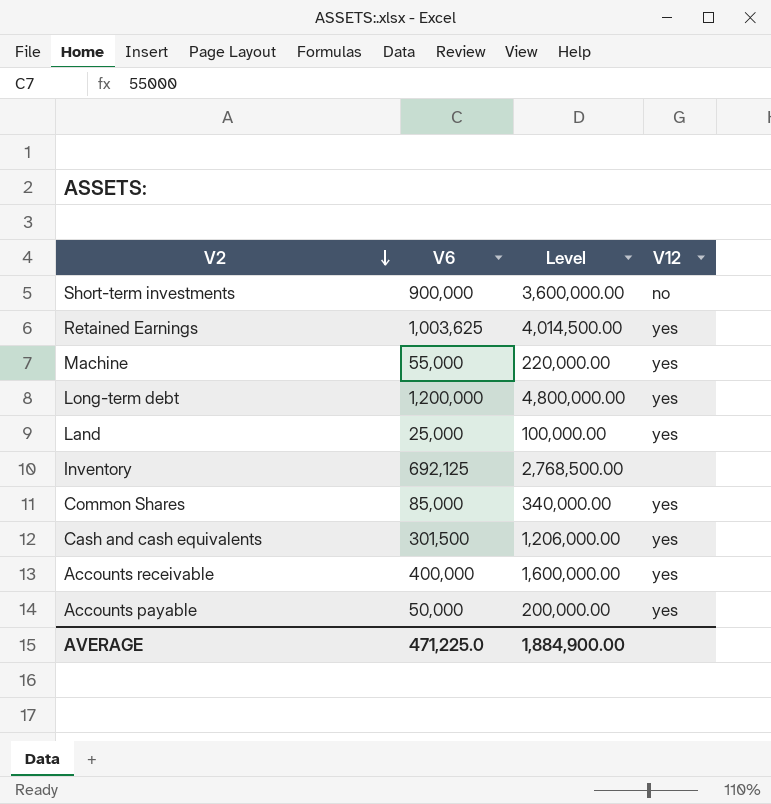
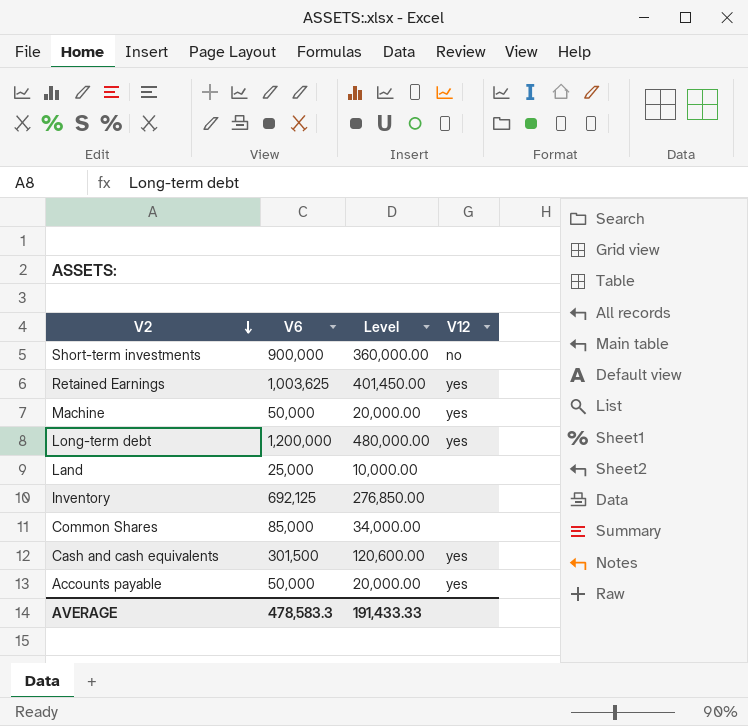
column Level | formula: [V6] * 4 -> [V6] * 0.4
row Accounts receivable: 400,000 | 1,600,000.00 | yes -> none
Machine | V6: 55,000 -> 50,000
Land | V12: yes -> none
Common Shares | V12: yes -> none
AVERAGE | V6: 471,225.0 -> 478,583.3
AVERAGE | Level: 1,884,900.00 -> 191,433.33

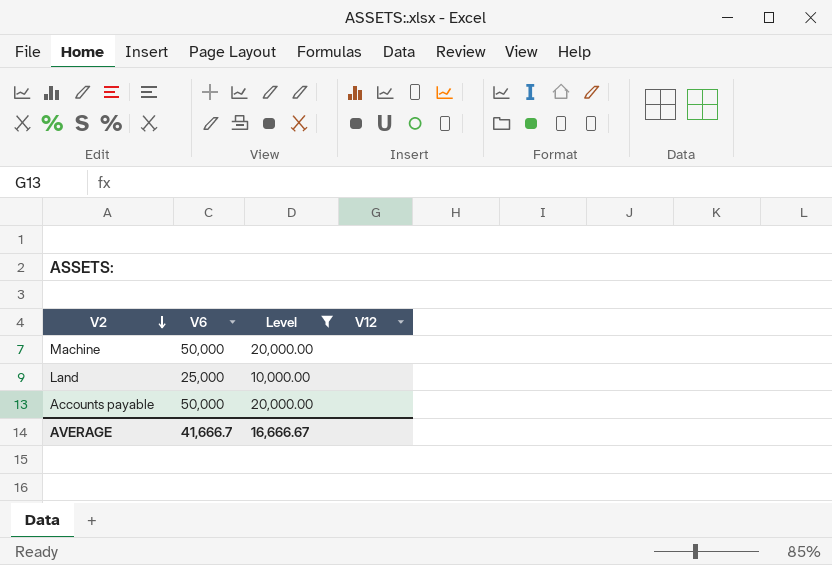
filter: none -> Level <= 20,000.00
Machine | V12: yes -> none
Accounts payable | V12: yes -> none
AVERAGE | V6: 478,583.3 -> 41,666.7
AVERAGE | Level: 191,433.33 -> 16,666.67

